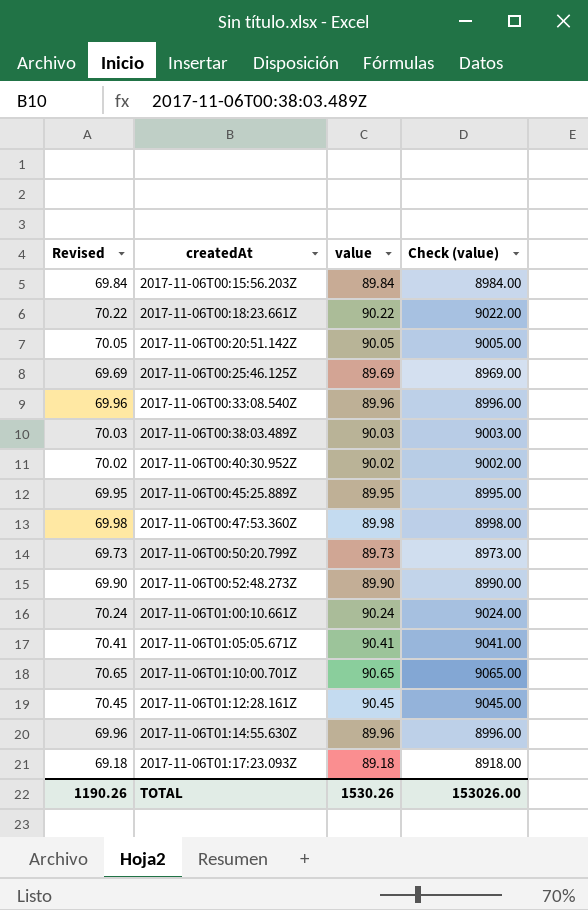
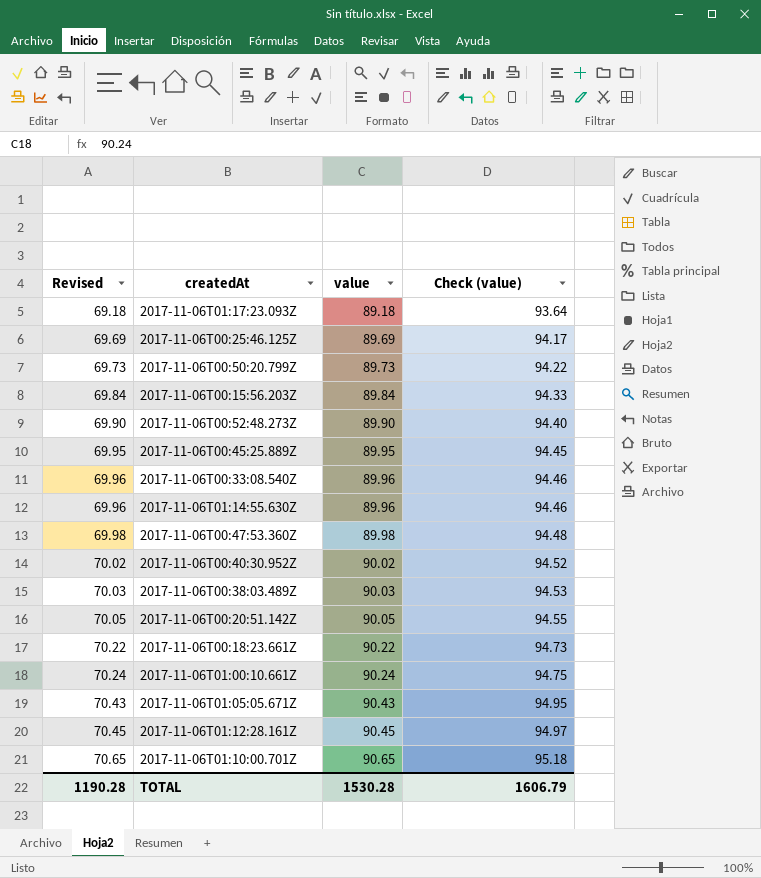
row order: createdAt ascending -> Revised ascending
column Check (value) | formula: [value] * 100 -> [value] * 1.05
2017-11-06T01:05:05.671Z | Revised: 70.41 -> 70.43
2017-11-06T01:05:05.671Z | value: 90.41 -> 90.43
TOTAL | Revised: 1190.26 -> 1190.28
TOTAL | value: 1530.26 -> 1530.28
TOTAL | Check (value): 153026.00 -> 1606.79

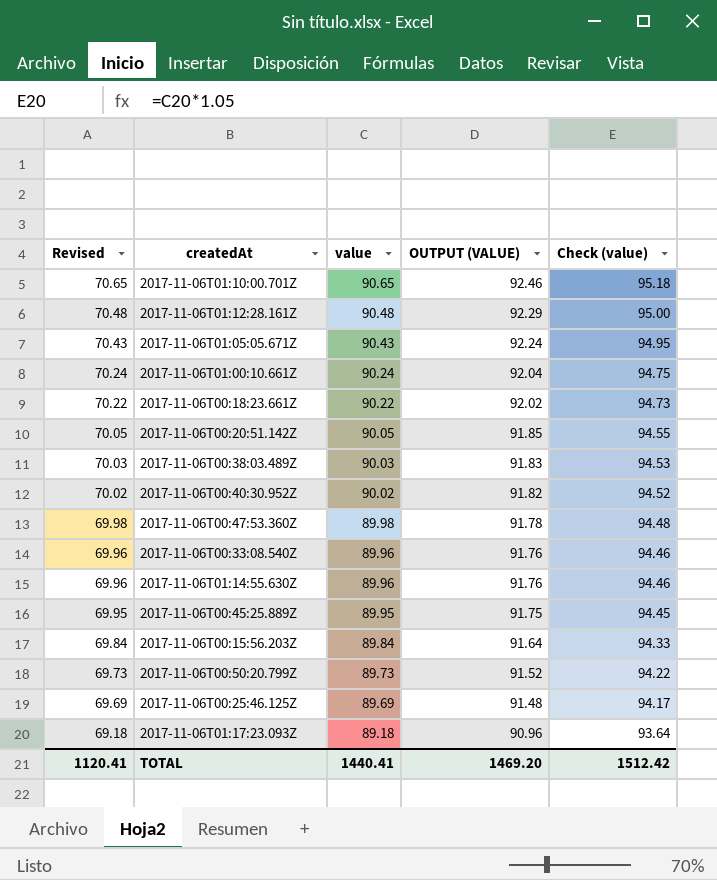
row order: Revised ascending -> Revised descending
column OUTPUT (VALUE) | formula: none -> [value] * 1.02
row 2017-11-06T00:52:48.273Z: 69.90 | 89.90 | 94.40 -> none
2017-11-06T01:12:28.161Z | Revised: 70.45 -> 70.48
2017-11-06T01:12:28.161Z | value: 90.45 -> 90.48
2017-11-06T01:12:28.161Z | Check (value): 94.97 -> 95.00
TOTAL | Revised: 1190.28 -> 1120.41
TOTAL | value: 1530.28 -> 1440.41
TOTAL | Check (value): 1606.79 -> 1512.42

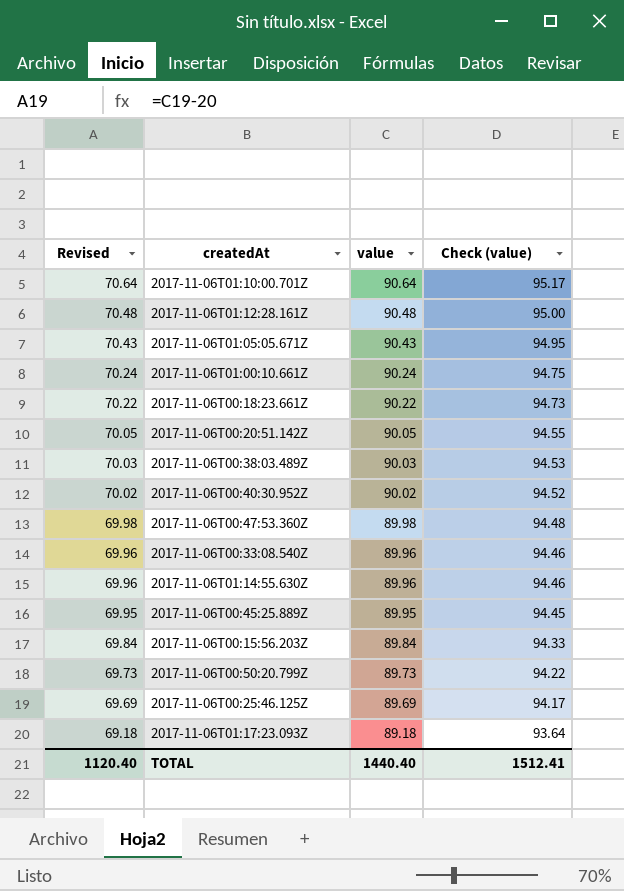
column OUTPUT (VALUE) | formula: [value] * 1.02 -> none
2017-11-06T01:10:00.701Z | Revised: 70.65 -> 70.64
2017-11-06T01:10:00.701Z | value: 90.65 -> 90.64
2017-11-06T01:10:00.701Z | Check (value): 95.18 -> 95.17
TOTAL | Revised: 1120.41 -> 1120.40
TOTAL | value: 1440.41 -> 1440.40
TOTAL | Check (value): 1512.42 -> 1512.41

